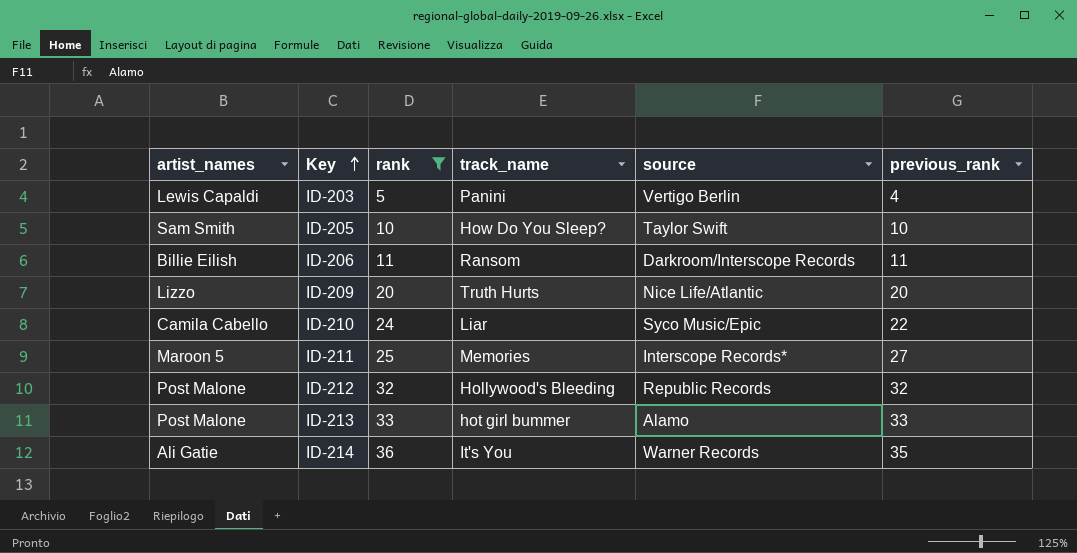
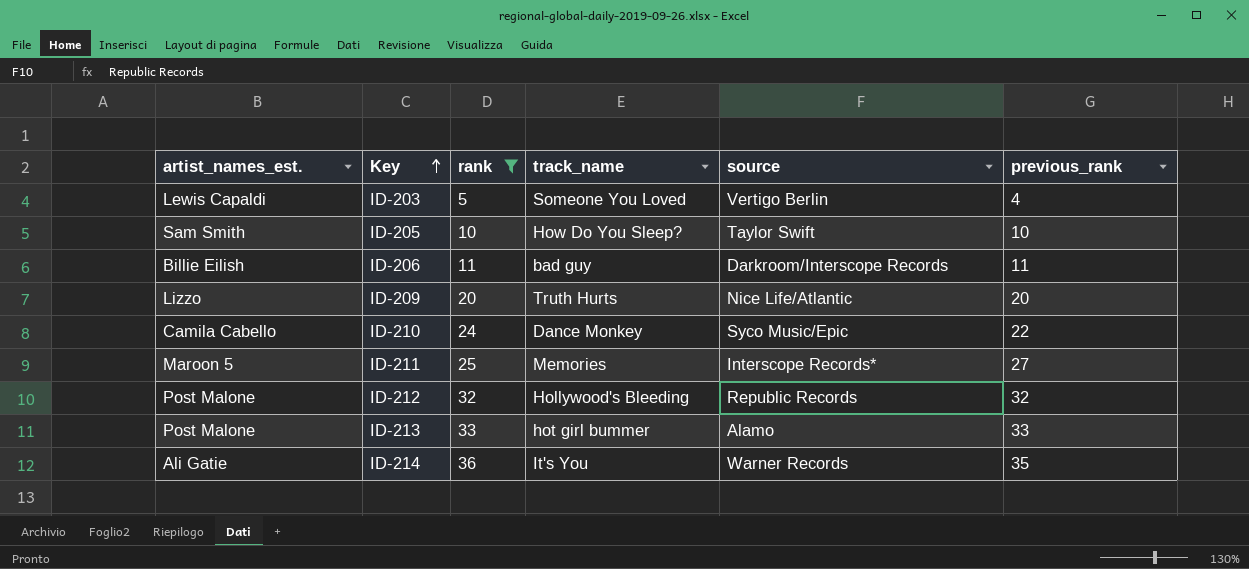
column name: artist_names -> artist_names_est.
ID-203 | track_name: Panini -> Someone You Loved
ID-206 | track_name: Ransom -> bad guy
ID-210 | track_name: Liar -> Dance Monkey

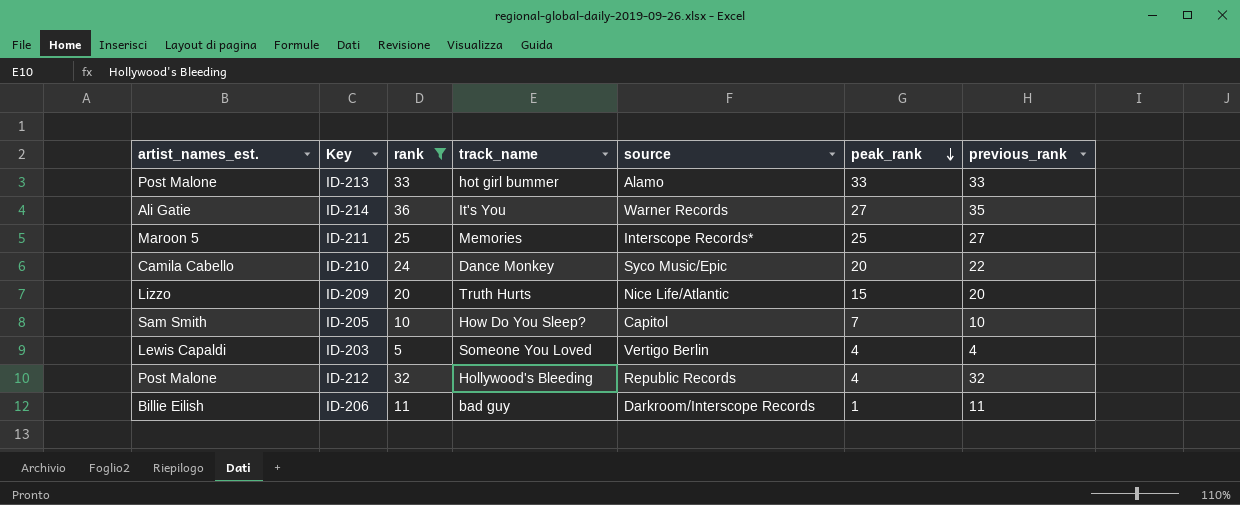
row order: Key ascending -> peak_rank descending
column peak_rank | position: none -> 6
ID-205 | source: Taylor Swift -> Capitol

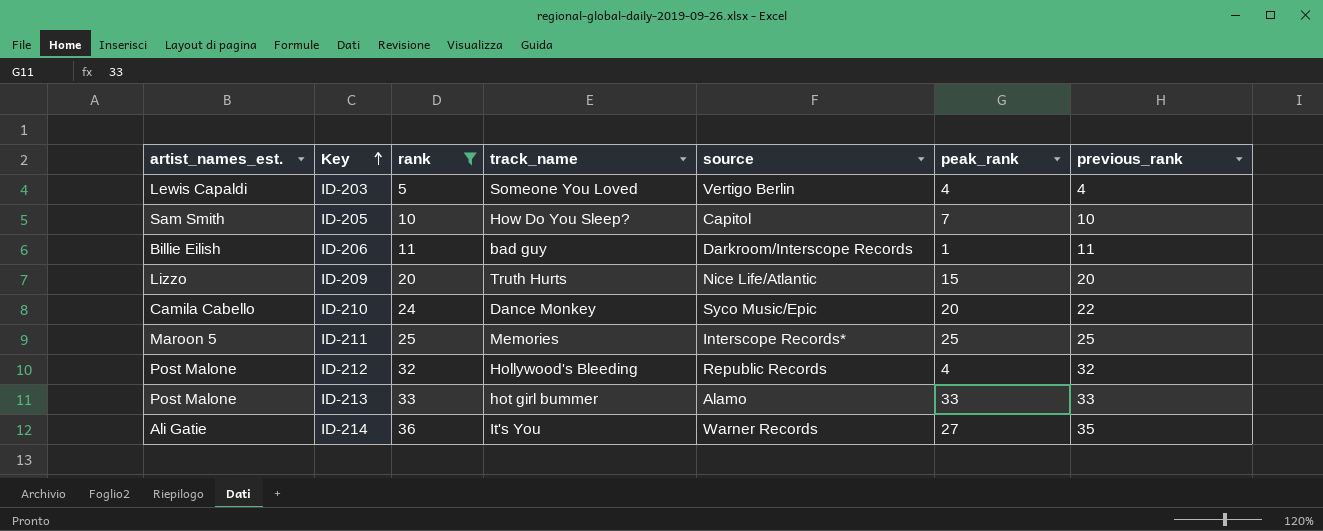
row order: peak_rank descending -> Key ascending
ID-211 | previous_rank: 27 -> 25

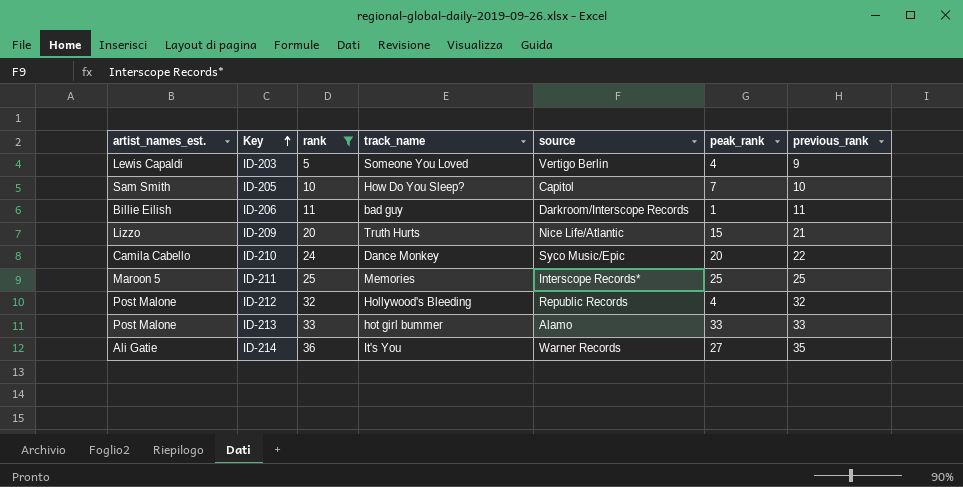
ID-203 | previous_rank: 4 -> 9
ID-209 | previous_rank: 20 -> 21

